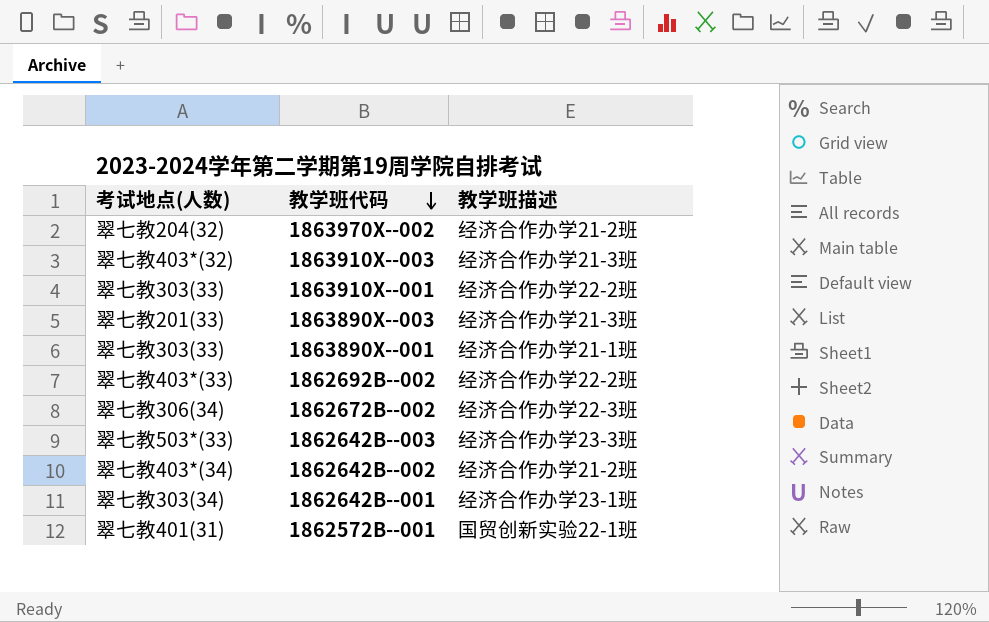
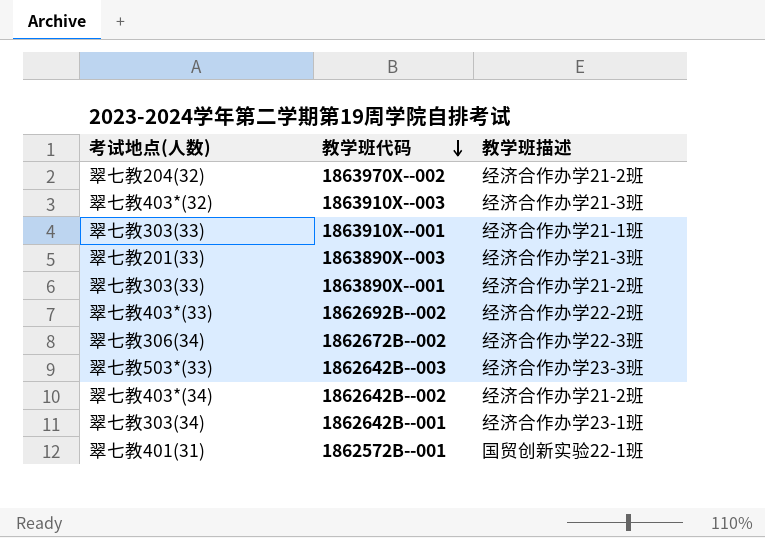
1863910X--001 | 教学班描述: 经济合作办学22-2班 -> 经济合作办学21-1班
1863890X--001 | 教学班描述: 经济合作办学21-1班 -> 经济合作办学21-2班

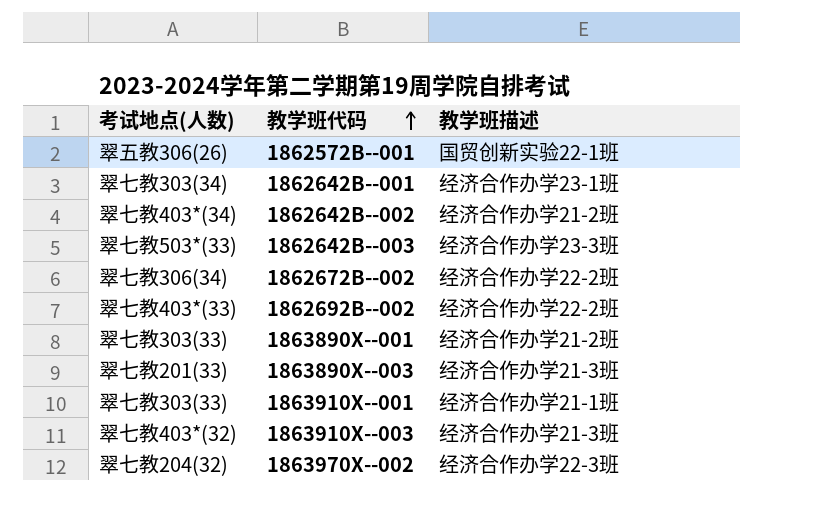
row order: 教学班代码 descending -> 教学班代码 ascending
1862572B--001 | 考试地点(人数): 翠七教401(31) -> 翠五教306(26)
1862672B--002 | 教学班描述: 经济合作办学22-3班 -> 经济合作办学22-2班
1863970X--002 | 教学班描述: 经济合作办学21-2班 -> 经济合作办学22-3班

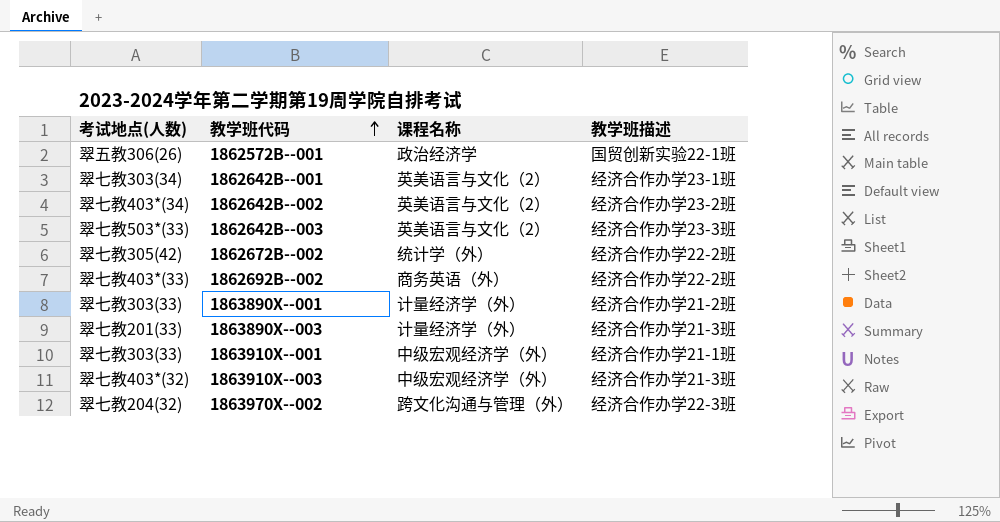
column 课程名称 | position: none -> 3
1862642B--002 | 教学班描述: 经济合作办学21-2班 -> 经济合作办学23-2班
1862672B--002 | 考试地点(人数): 翠七教306(34) -> 翠七教305(42)

